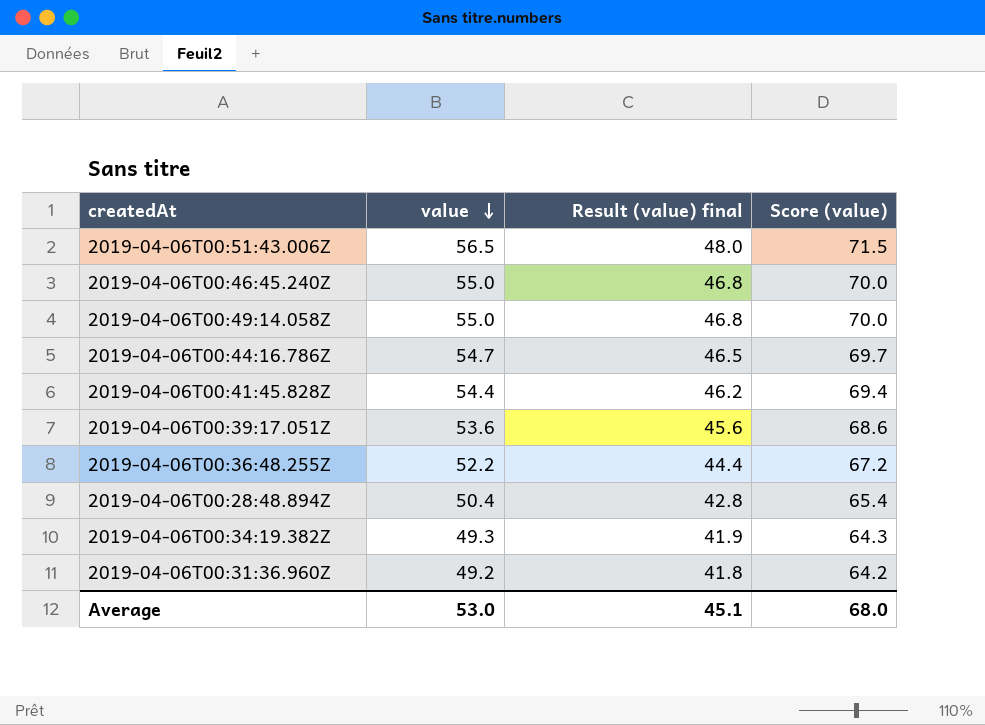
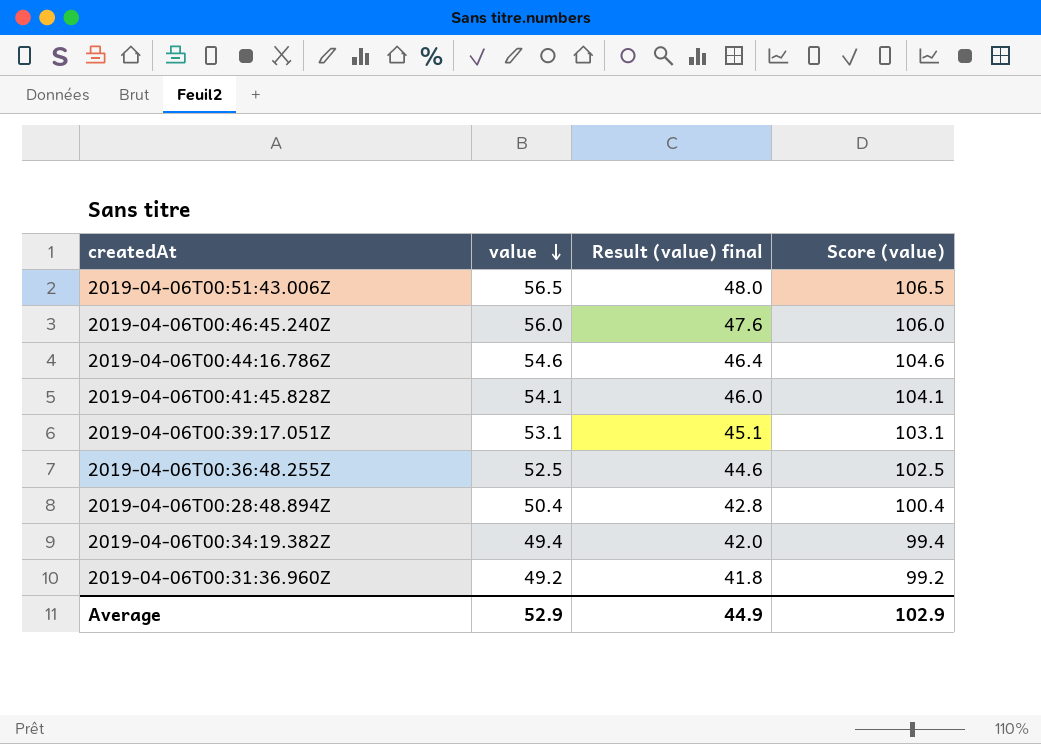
column Score (value) | formula: [value] + 15 -> [value] + 50
row 2019-04-06T00:49:14.058Z: 55.0 | 46.8 | 70.0 -> none
2019-04-06T00:46:45.240Z | value: 55.0 -> 56.0
2019-04-06T00:46:45.240Z | Result (value) final: 46.8 -> 47.6
2019-04-06T00:44:16.786Z | value: 54.7 -> 54.6
2019-04-06T00:44:16.786Z | Result (value) final: 46.5 -> 46.4
2019-04-06T00:41:45.828Z | value: 54.4 -> 54.1
2019-04-06T00:41:45.828Z | Result (value) final: 46.2 -> 46.0
2019-04-06T00:39:17.051Z | value: 53.6 -> 53.1
2019-04-06T00:39:17.051Z | Result (value) final: 45.6 -> 45.1
2019-04-06T00:36:48.255Z | value: 52.2 -> 52.5
2019-04-06T00:36:48.255Z | Result (value) final: 44.4 -> 44.6
2019-04-06T00:34:19.382Z | value: 49.3 -> 49.4
2019-04-06T00:34:19.382Z | Result (value) final: 41.9 -> 42.0
Average | value: 53.0 -> 52.9
Average | Result (value) final: 45.1 -> 44.9
Average | Score (value): 68.0 -> 102.9

